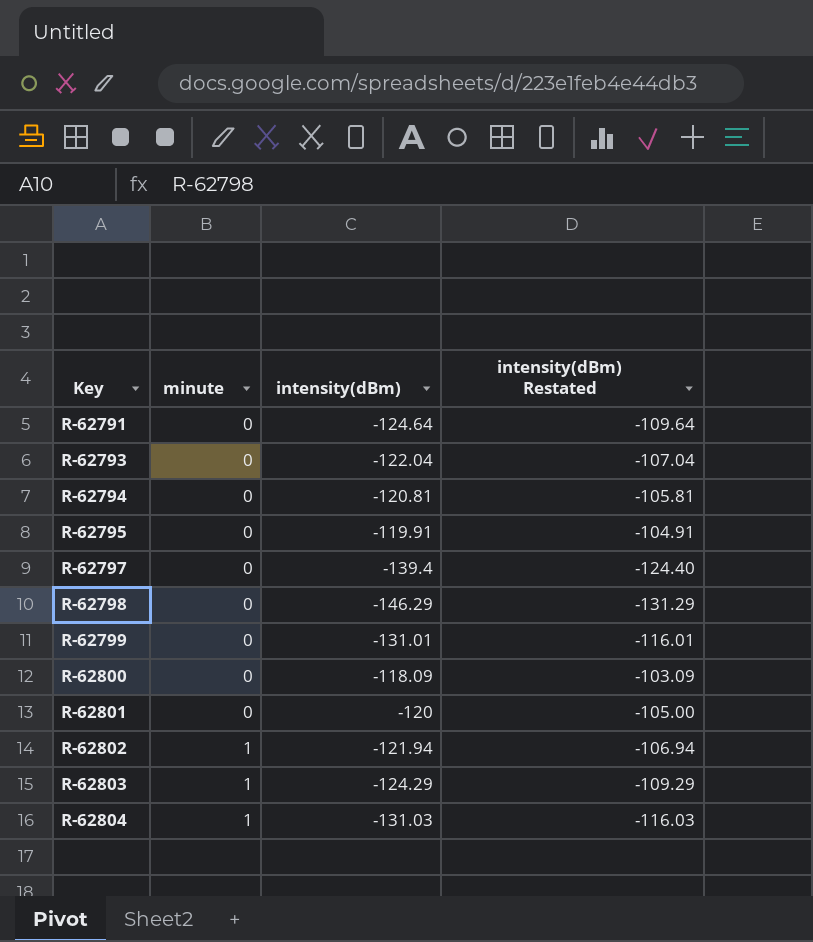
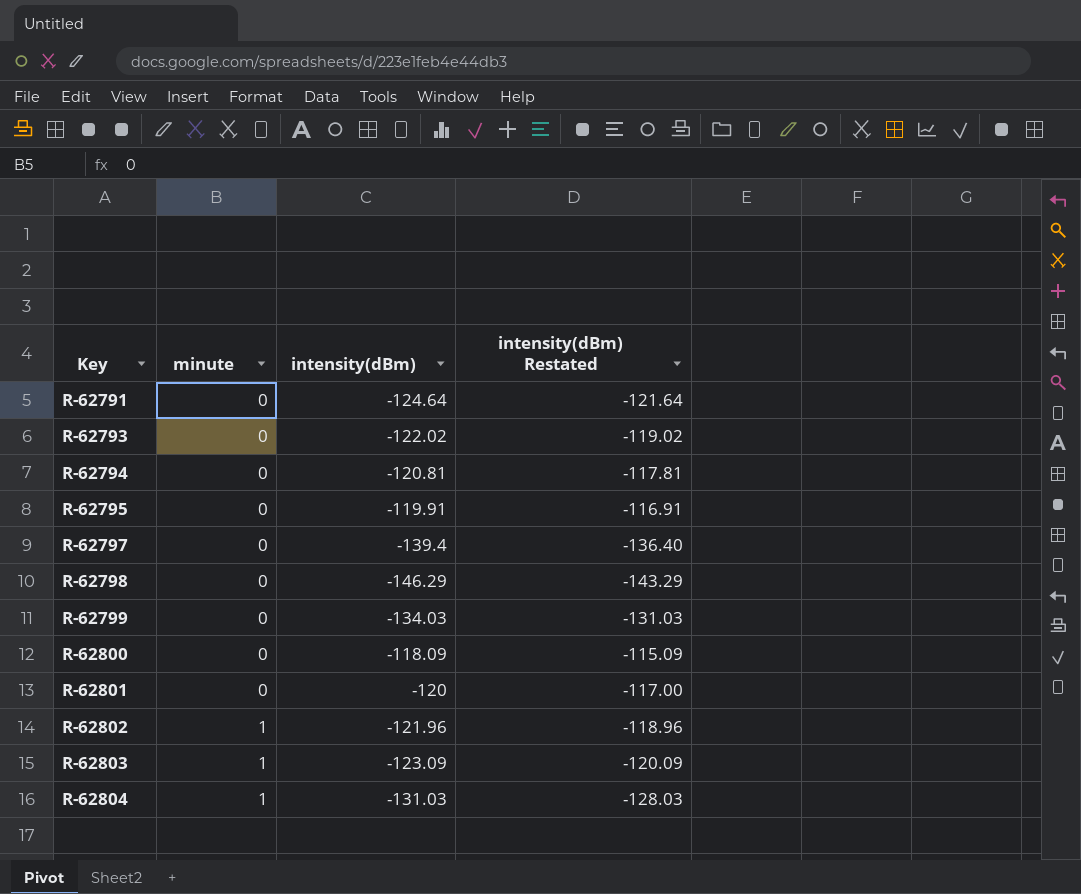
column intensity(dBm) Restated | formula: [intensity(dBm)] + 15 -> [intensity(dBm)] + 3
R-62793 | intensity(dBm): -122.04 -> -122.02
R-62799 | intensity(dBm): -131.01 -> -134.03
R-62802 | intensity(dBm): -121.94 -> -121.96
R-62803 | intensity(dBm): -124.29 -> -123.09

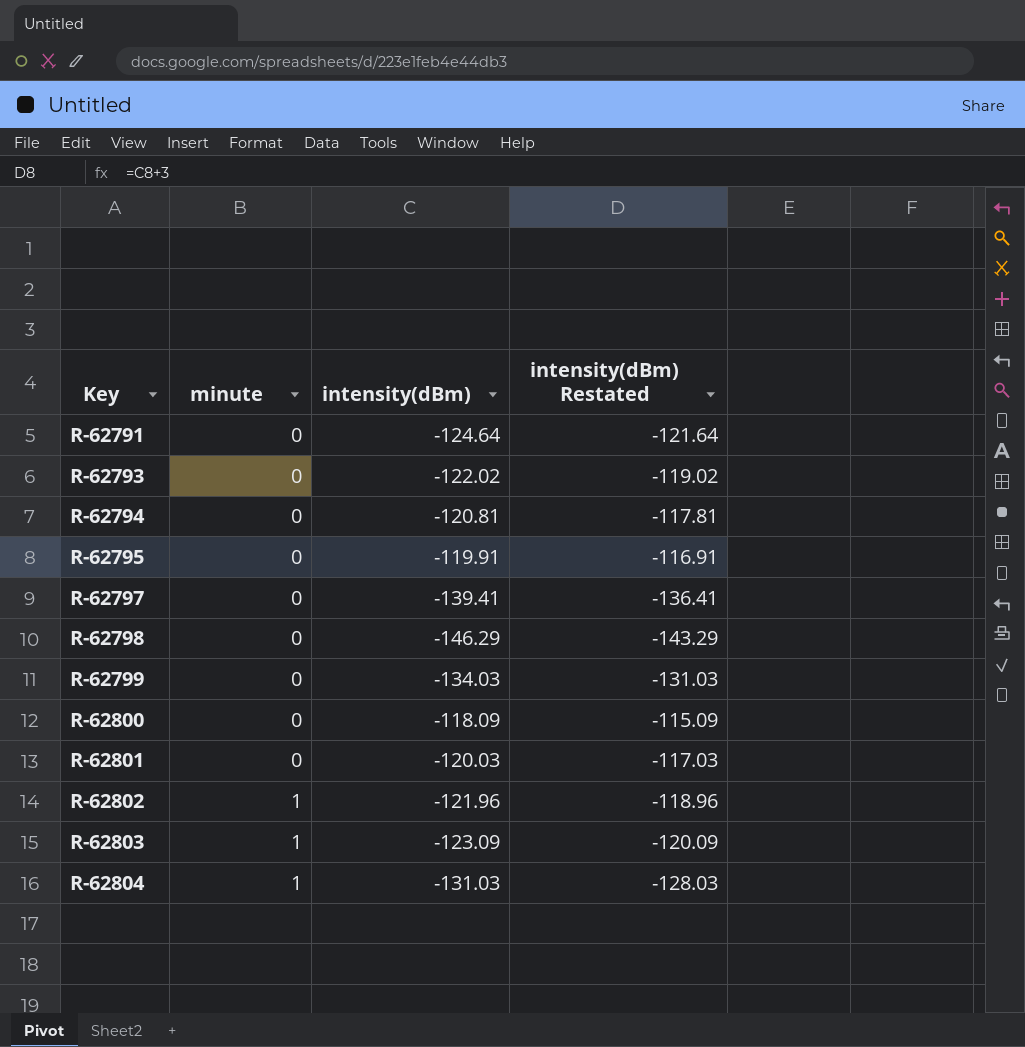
R-62797 | intensity(dBm): -139.4 -> -139.41
R-62797 | intensity(dBm) Restated: -136.40 -> -136.41
R-62801 | intensity(dBm): -120 -> -120.03
R-62801 | intensity(dBm) Restated: -117.00 -> -117.03

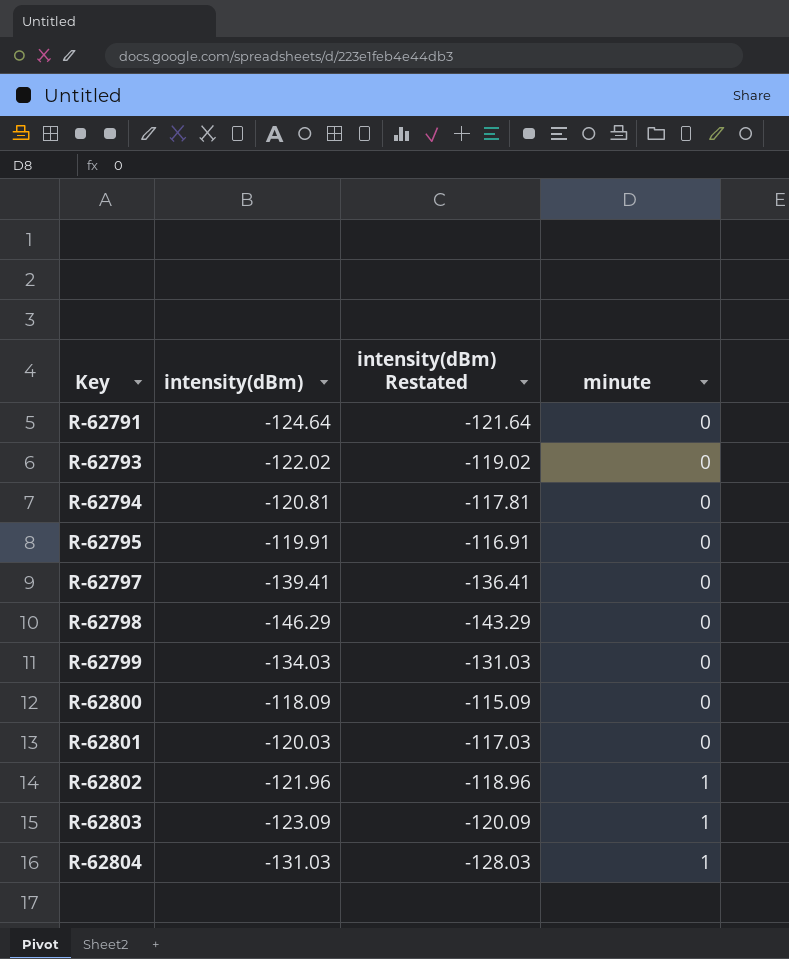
column minute | position: 2 -> 4

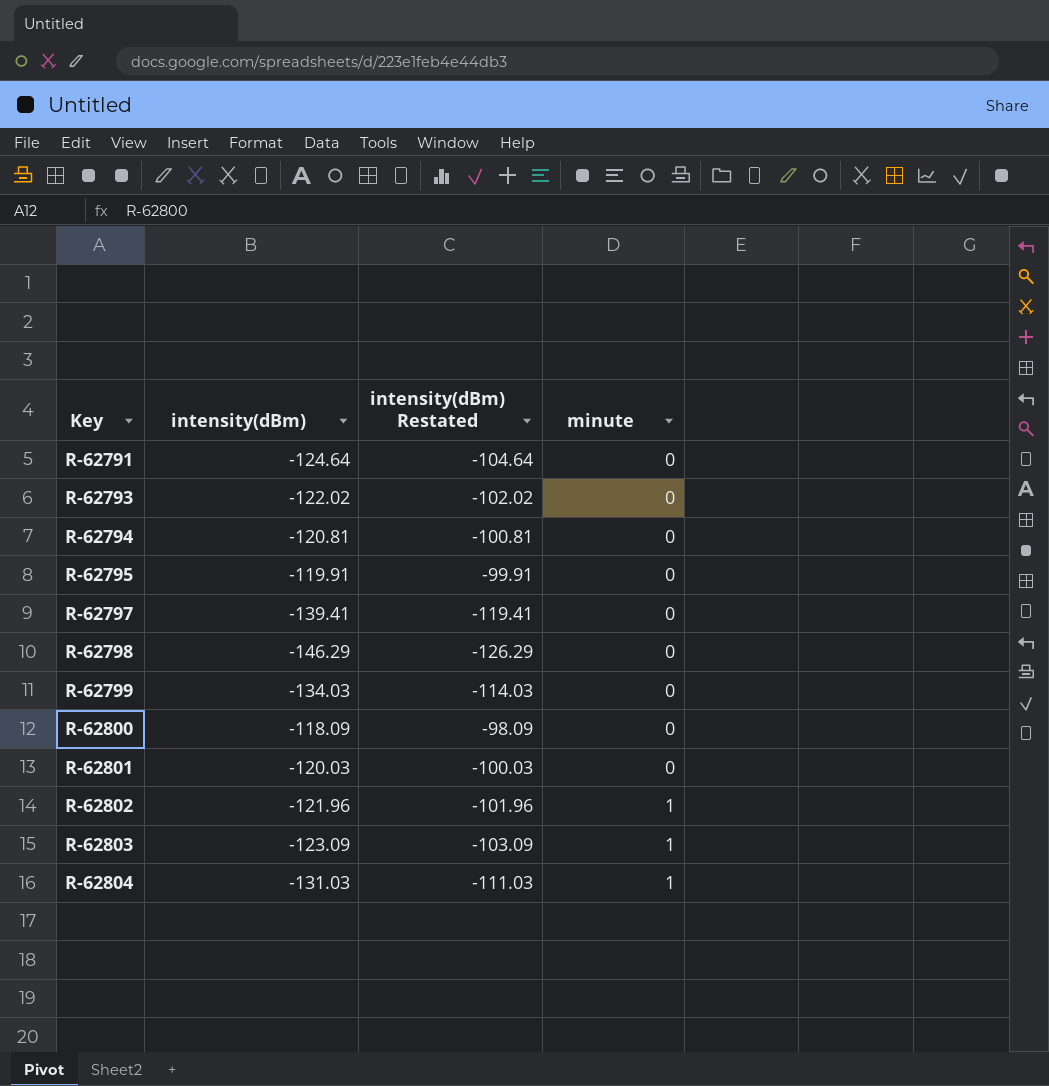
column intensity(dBm) Restated | formula: [intensity(dBm)] + 3 -> [intensity(dBm)] + 20

